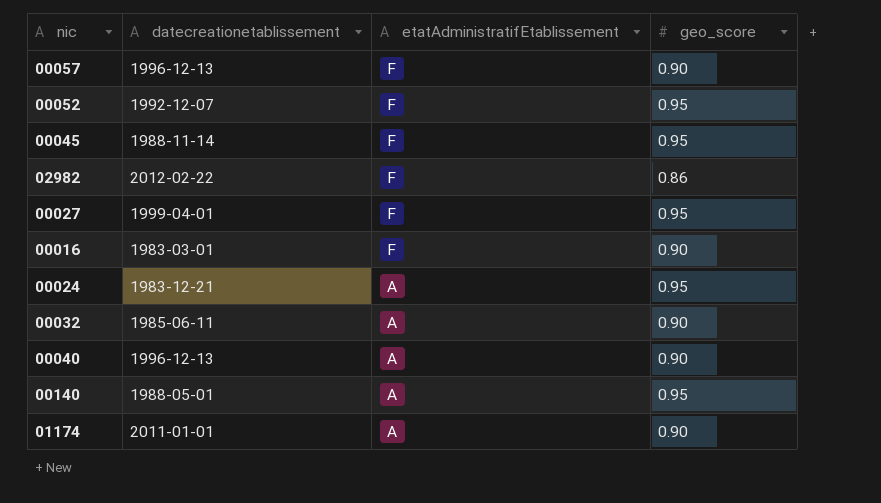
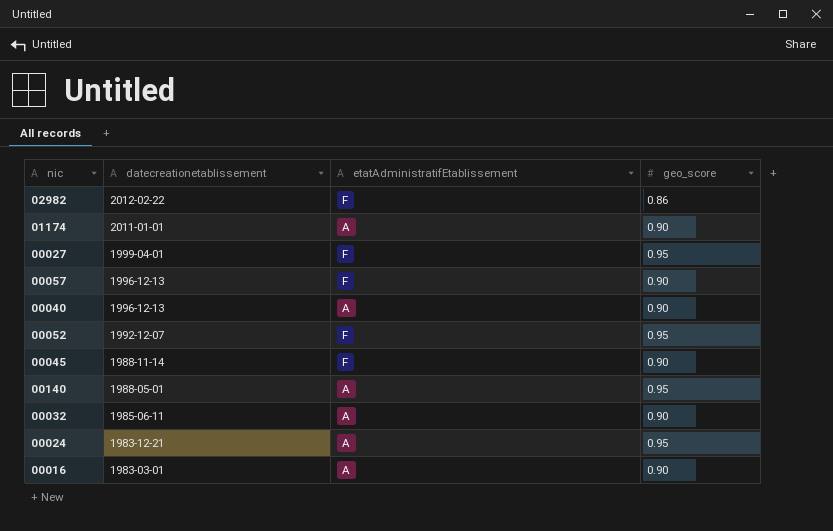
row order: etatAdministratifEtablissement descending -> datecreationetablissement descending
00045 | geo_score: 0.95 -> 0.90
00016 | etatAdministratifEtablissement: F -> A

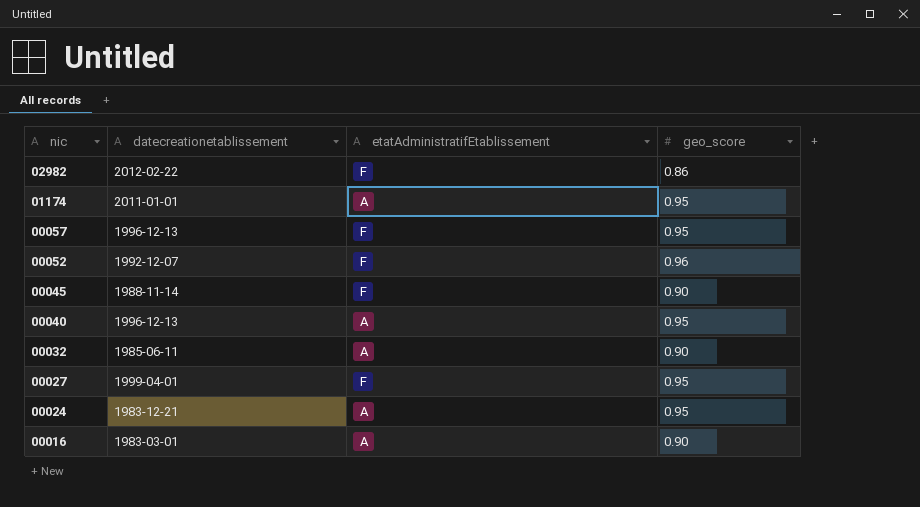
row order: datecreationetablissement descending -> nic descending
row 00140: 1988-05-01 | A | 0.95 -> none
01174 | geo_score: 0.90 -> 0.95
00057 | geo_score: 0.90 -> 0.95
00052 | geo_score: 0.95 -> 0.96
00040 | geo_score: 0.90 -> 0.95

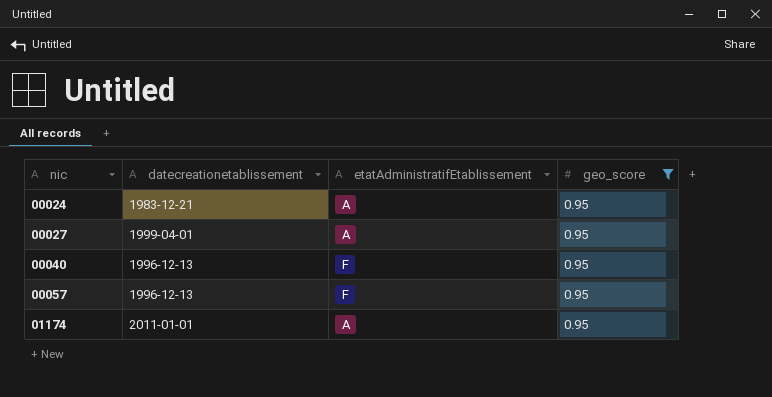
filter: none -> geo_score = 0.95
row order: nic descending -> nic ascending
00027 | etatAdministratifEtablissement: F -> A
00040 | etatAdministratifEtablissement: A -> F

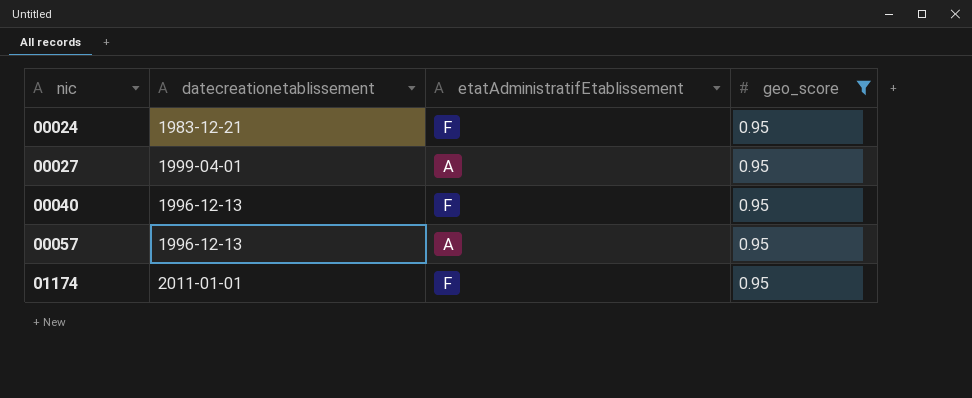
00024 | etatAdministratifEtablissement: A -> F
00057 | etatAdministratifEtablissement: F -> A
01174 | etatAdministratifEtablissement: A -> F

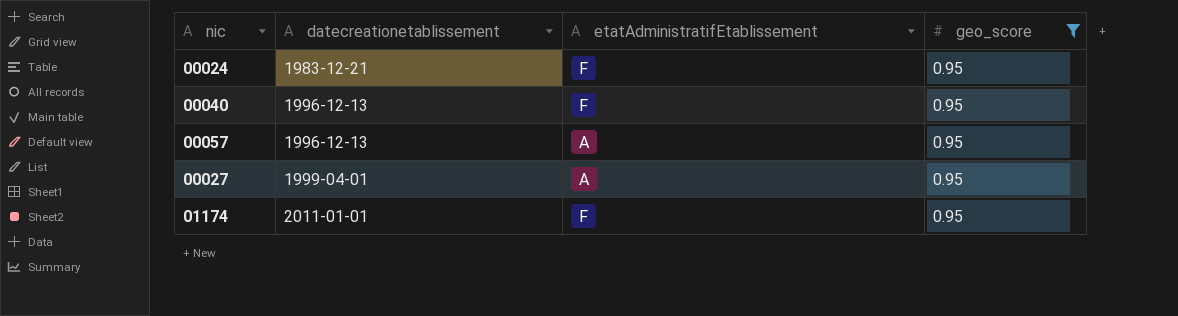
row order: nic ascending -> datecreationetablissement ascending

